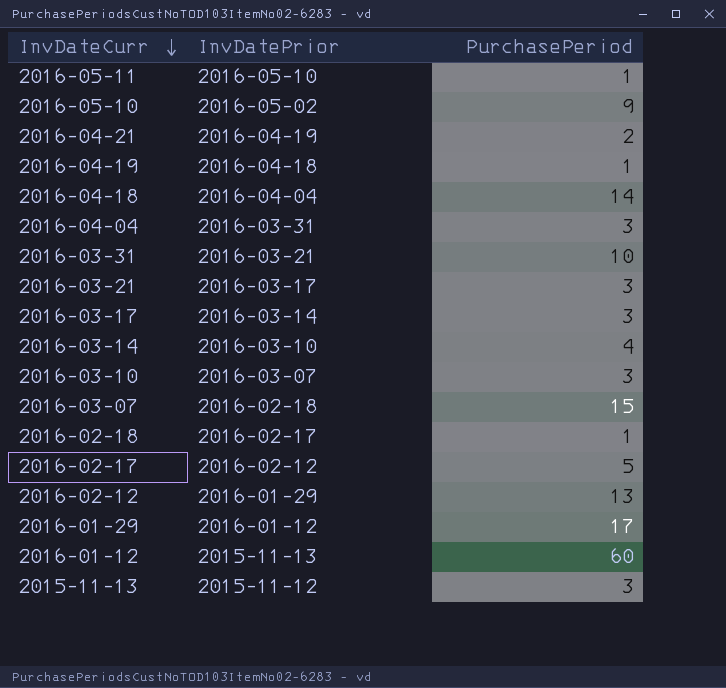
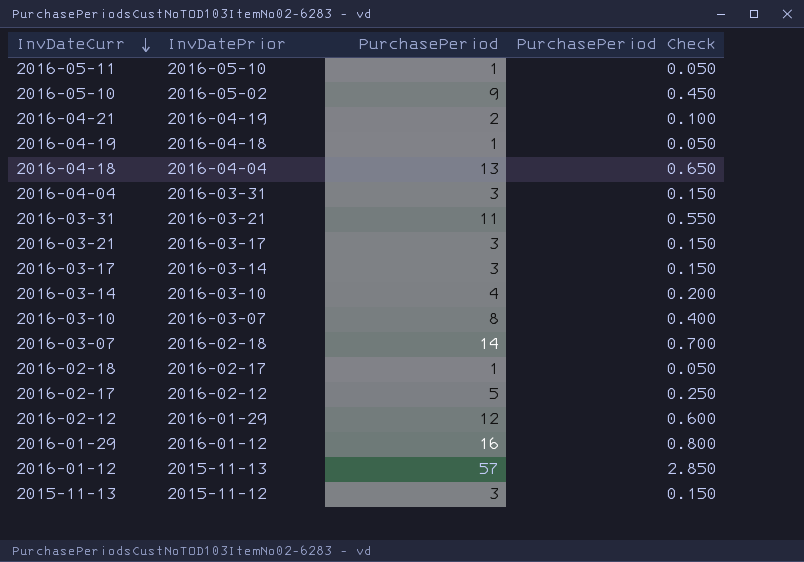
column PurchasePeriod Check | formula: none -> [PurchasePeriod] * 0.05
2016-04-18 | PurchasePeriod: 14 -> 13
2016-03-31 | PurchasePeriod: 10 -> 11
2016-03-10 | PurchasePeriod: 3 -> 8
2016-03-07 | PurchasePeriod: 15 -> 14
2016-02-12 | PurchasePeriod: 13 -> 12
2016-01-29 | PurchasePeriod: 17 -> 16
2016-01-12 | PurchasePeriod: 60 -> 57

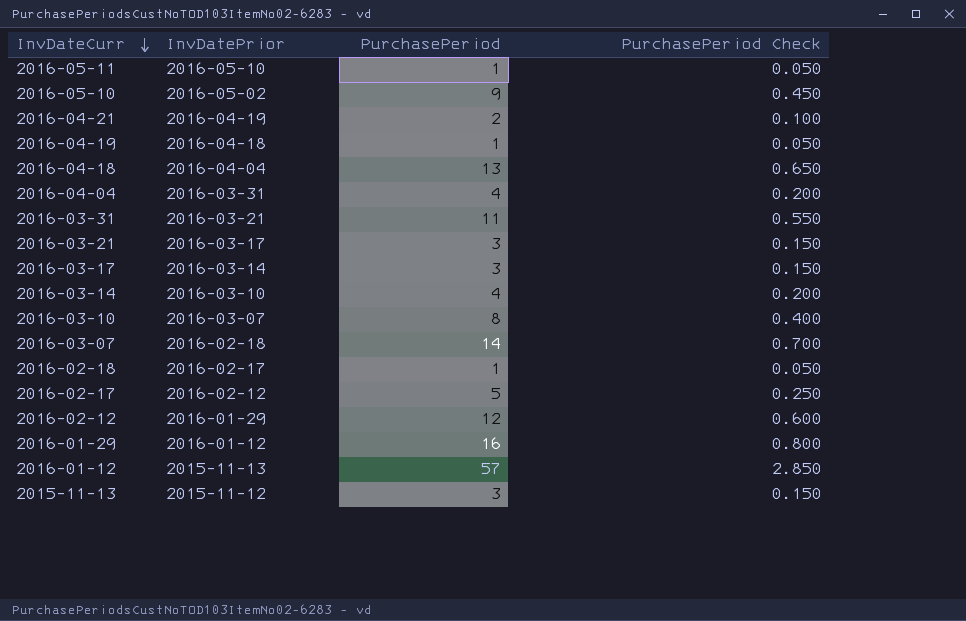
2016-04-04 | PurchasePeriod: 3 -> 4
2016-04-04 | PurchasePeriod Check: 0.150 -> 0.200

